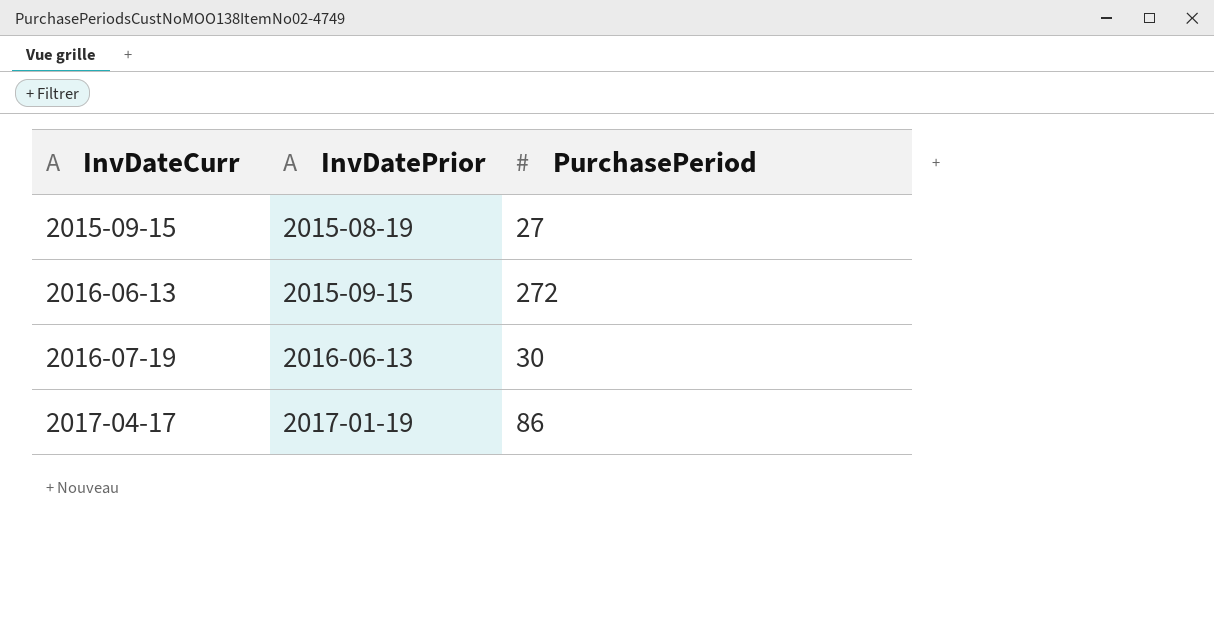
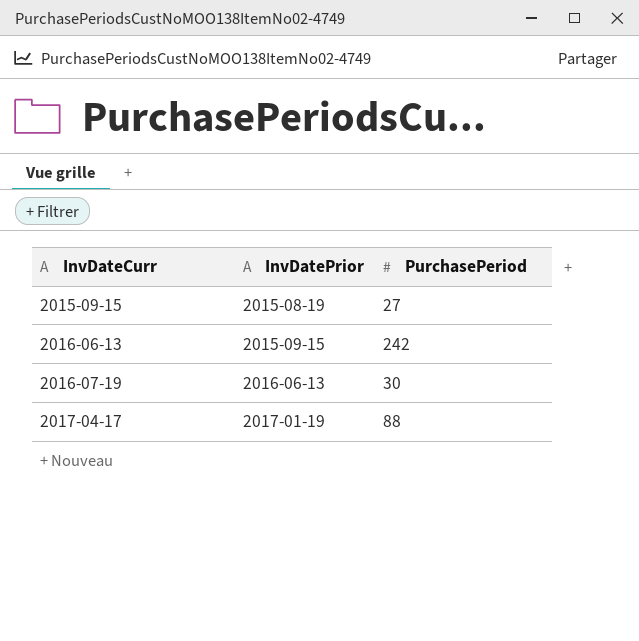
2016-06-13 | PurchasePeriod: 272 -> 242
2017-04-17 | PurchasePeriod: 86 -> 88

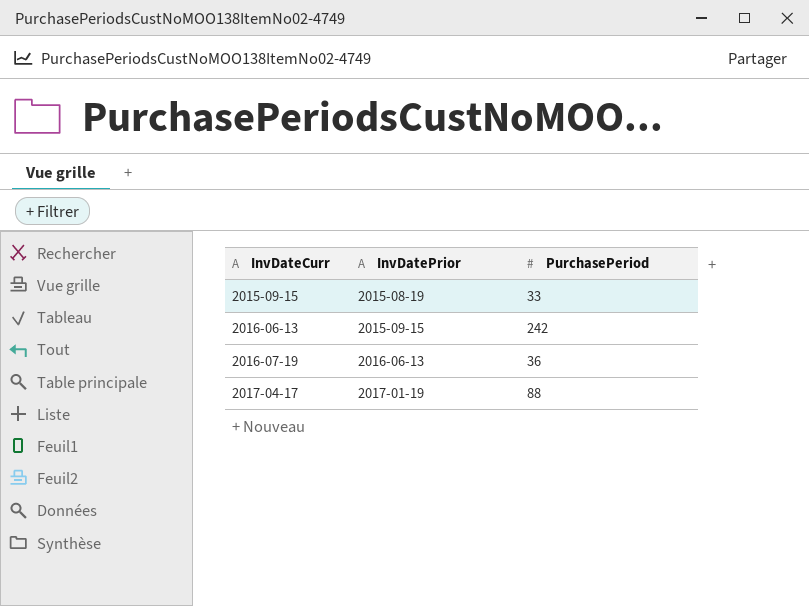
2015-09-15 | PurchasePeriod: 27 -> 33
2016-07-19 | PurchasePeriod: 30 -> 36

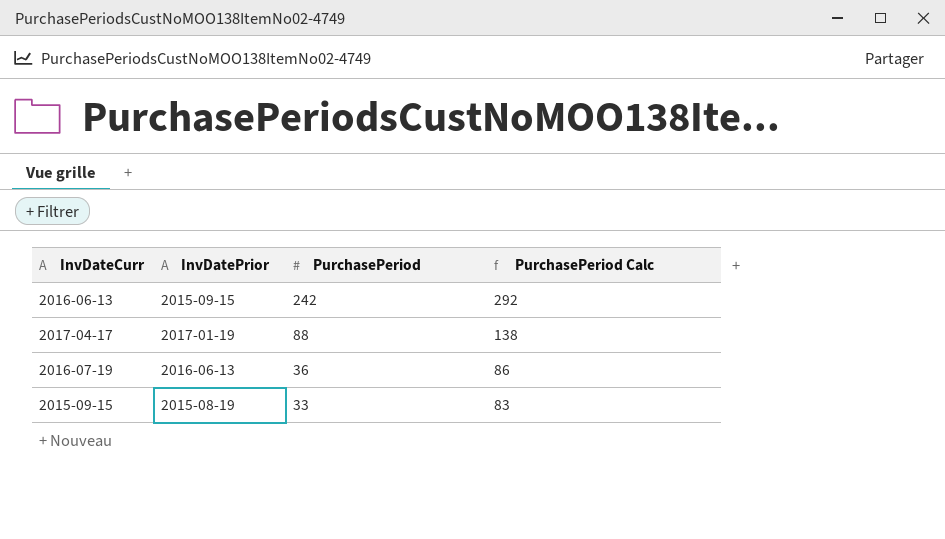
row order: InvDateCurr ascending -> PurchasePeriod descending
column PurchasePeriod Calc | formula: none -> [PurchasePeriod] + 50

